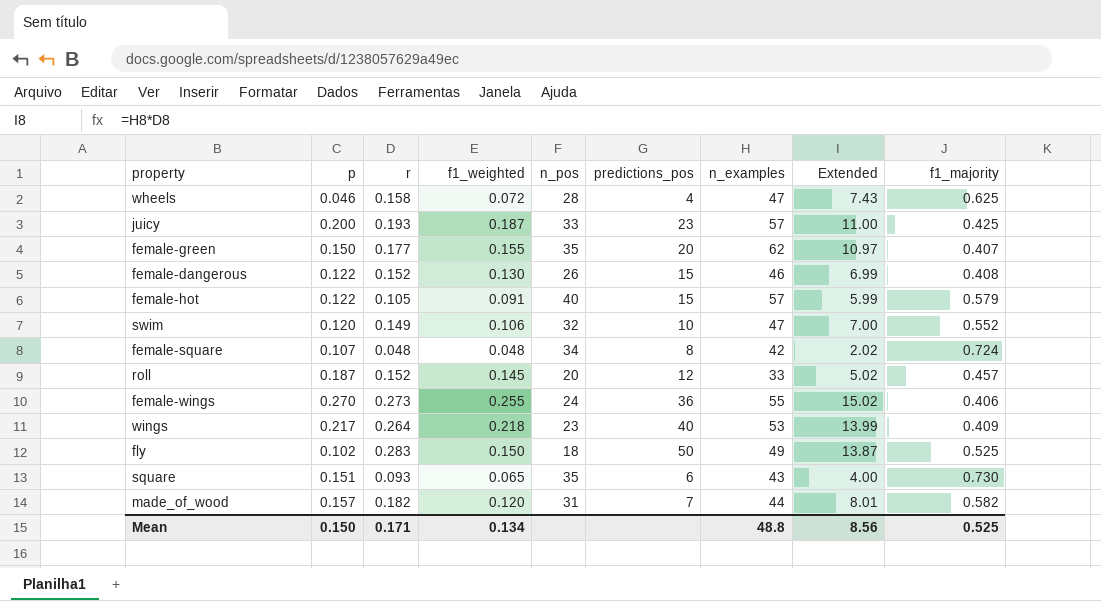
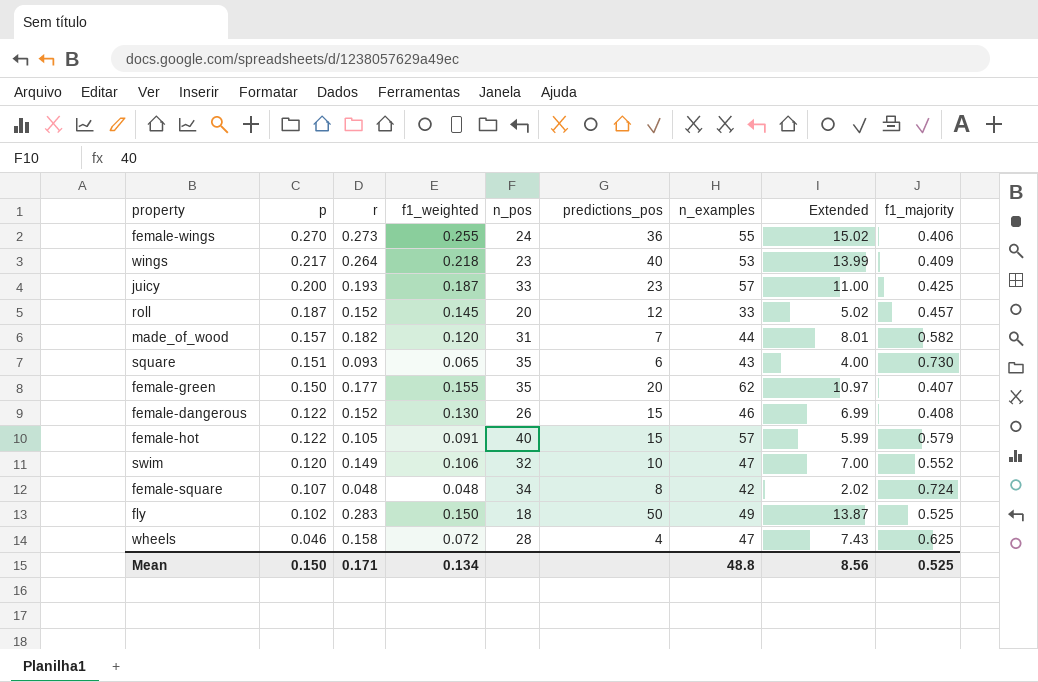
row order: none -> p descending

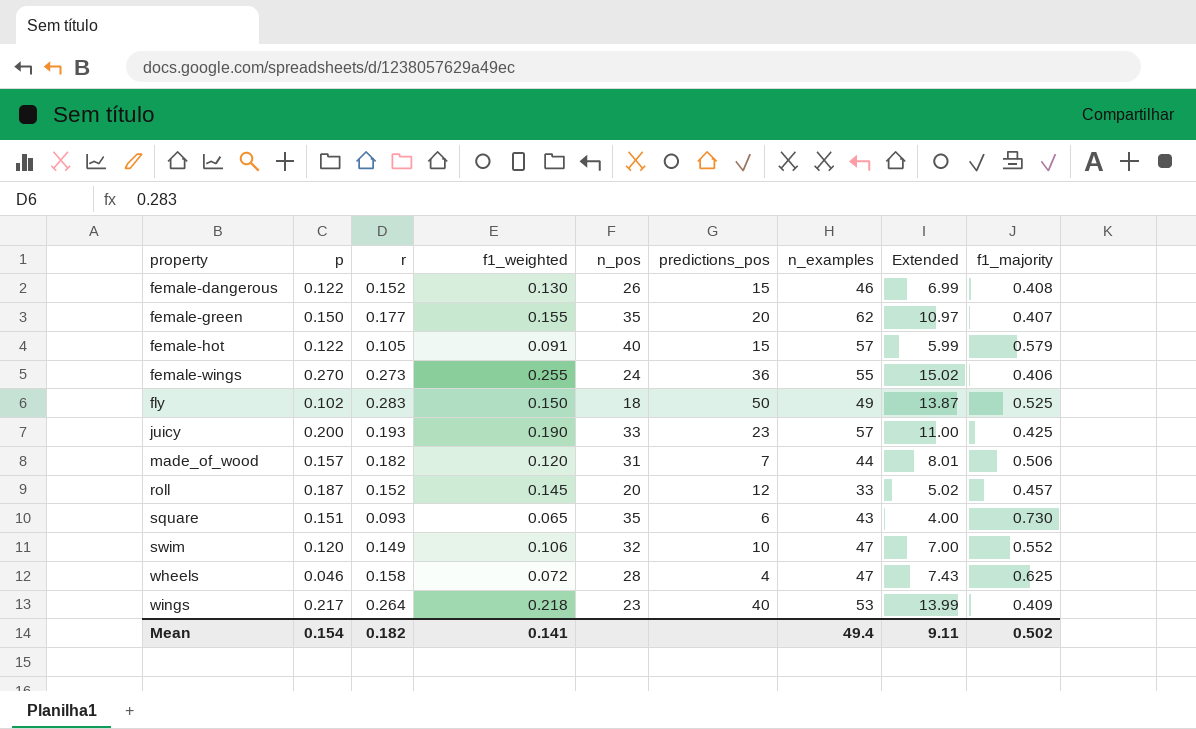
row order: p descending -> property ascending
row female-square: 0.107 | 0.048 | 0.048 | 34 | 8 | 42 | 2.02 | 0.724 -> none
juicy | f1_weighted: 0.187 -> 0.190
made_of_wood | f1_majority: 0.582 -> 0.506
Mean | p: 0.150 -> 0.154
Mean | r: 0.171 -> 0.182
Mean | f1_weighted: 0.134 -> 0.141
Mean | n_examples: 48.8 -> 49.4
Mean | Extended: 8.56 -> 9.11
Mean | f1_majority: 0.525 -> 0.502

